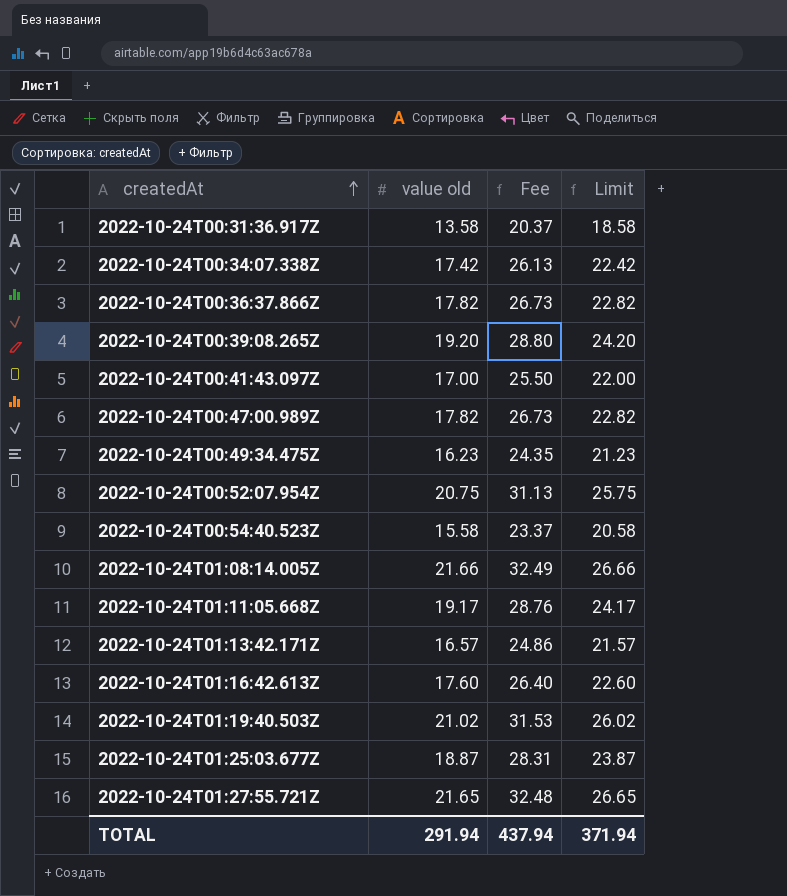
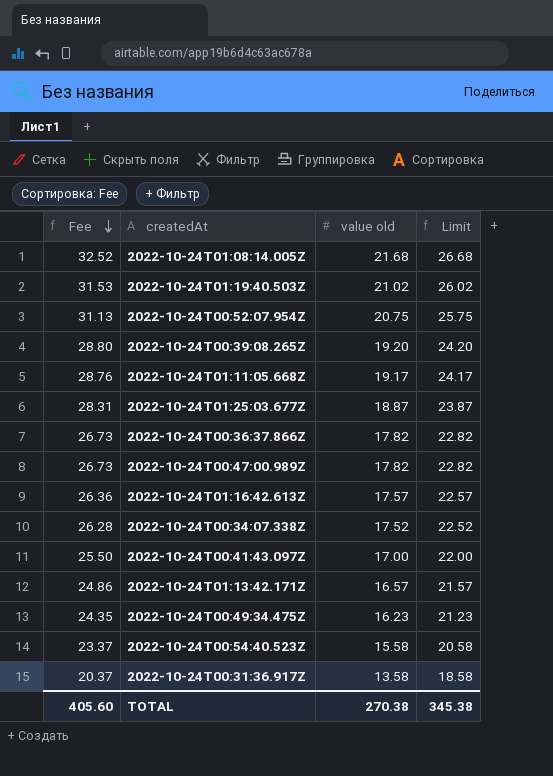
row order: createdAt ascending -> Fee descending
column Fee | position: 3 -> 1
row 2022-10-24T01:27:55.721Z: 21.65 | 32.48 | 26.65 -> none
2022-10-24T01:08:14.005Z | Fee: 32.49 -> 32.52
2022-10-24T01:08:14.005Z | value old: 21.66 -> 21.68
2022-10-24T01:08:14.005Z | Limit: 26.66 -> 26.68
2022-10-24T01:16:42.613Z | Fee: 26.40 -> 26.36
2022-10-24T01:16:42.613Z | value old: 17.60 -> 17.57
2022-10-24T01:16:42.613Z | Limit: 22.60 -> 22.57
2022-10-24T00:34:07.338Z | Fee: 26.13 -> 26.28
2022-10-24T00:34:07.338Z | value old: 17.42 -> 17.52
2022-10-24T00:34:07.338Z | Limit: 22.42 -> 22.52
TOTAL | Fee: 437.94 -> 405.60
TOTAL | value old: 291.94 -> 270.38
TOTAL | Limit: 371.94 -> 345.38

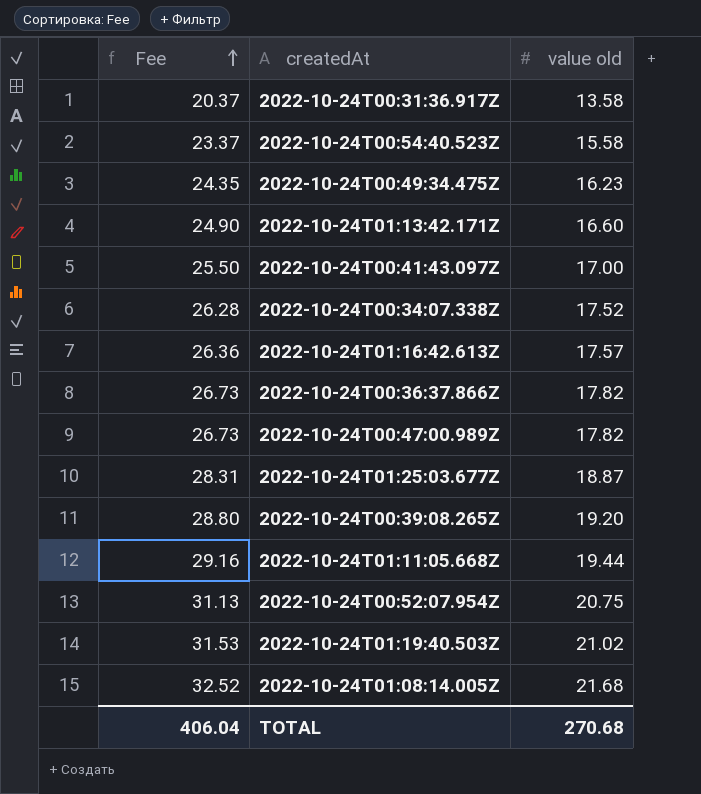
row order: Fee descending -> Fee ascending
column Limit | formula: [value old] + 5 -> none
2022-10-24T01:13:42.171Z | Fee: 24.86 -> 24.90
2022-10-24T01:13:42.171Z | value old: 16.57 -> 16.60
2022-10-24T01:11:05.668Z | Fee: 28.76 -> 29.16
2022-10-24T01:11:05.668Z | value old: 19.17 -> 19.44
TOTAL | Fee: 405.60 -> 406.04
TOTAL | value old: 270.38 -> 270.68

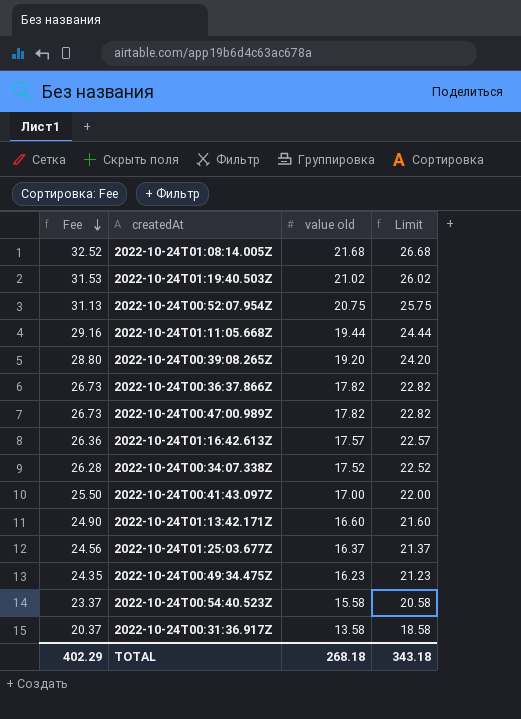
row order: Fee ascending -> Fee descending
column Limit | formula: none -> [value old] + 5
2022-10-24T01:25:03.677Z | Fee: 28.31 -> 24.56
2022-10-24T01:25:03.677Z | value old: 18.87 -> 16.37
TOTAL | Fee: 406.04 -> 402.29
TOTAL | value old: 270.68 -> 268.18

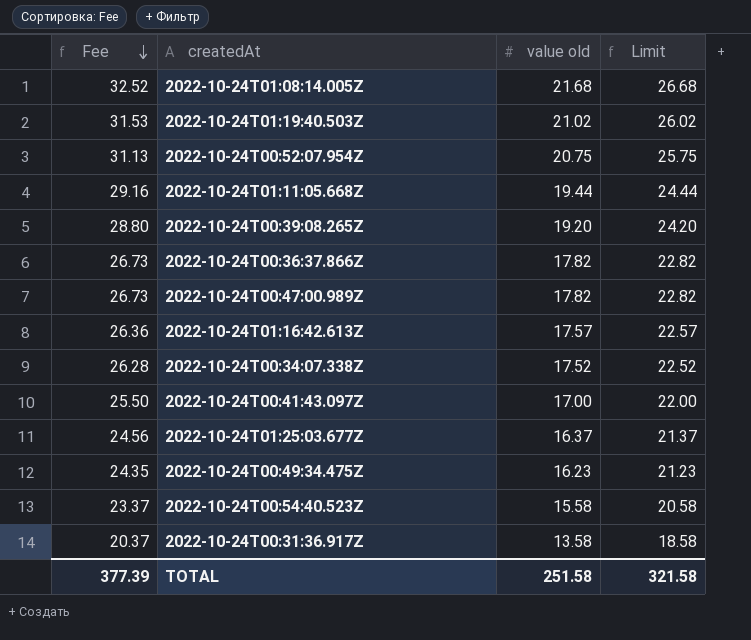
row 2022-10-24T01:13:42.171Z: 24.90 | 16.60 | 21.60 -> none
TOTAL | Fee: 402.29 -> 377.39
TOTAL | value old: 268.18 -> 251.58
TOTAL | Limit: 343.18 -> 321.58

